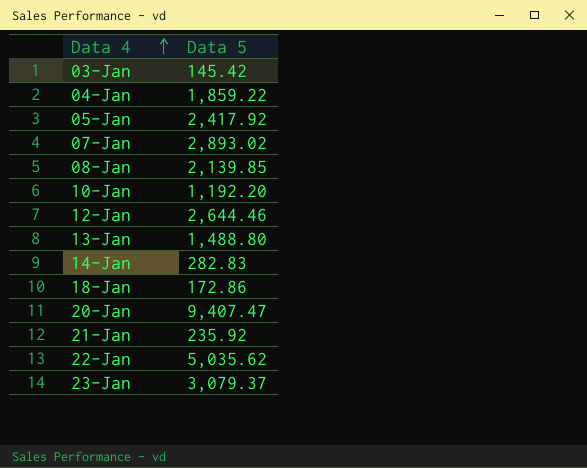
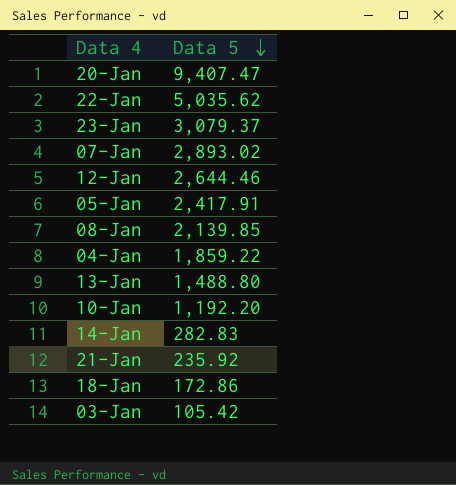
row order: Data 4 ascending -> Data 5 descending
05-Jan | Data 5: 2,417.92 -> 2,417.91
03-Jan | Data 5: 145.42 -> 105.42

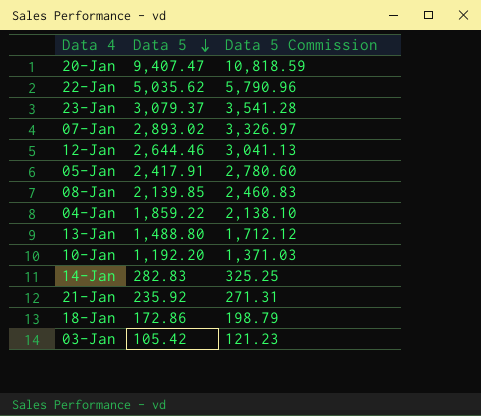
column Data 5 Commission | formula: none -> [Data 5] * 1.15

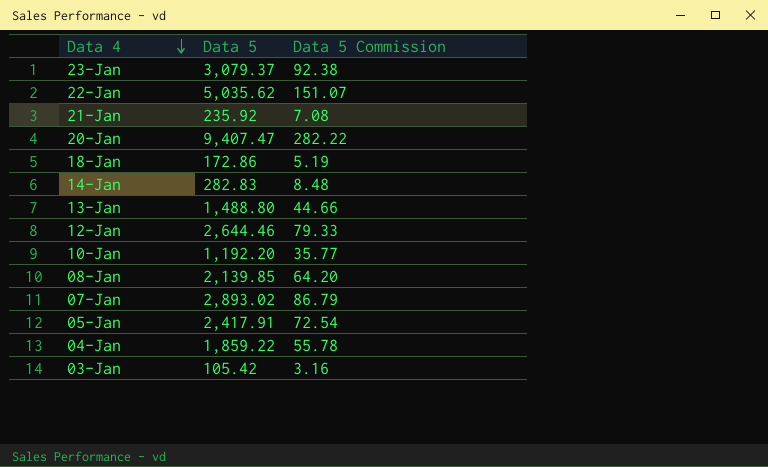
row order: Data 5 descending -> Data 4 descending
column Data 5 Commission | formula: [Data 5] * 1.15 -> [Data 5] * 0.03

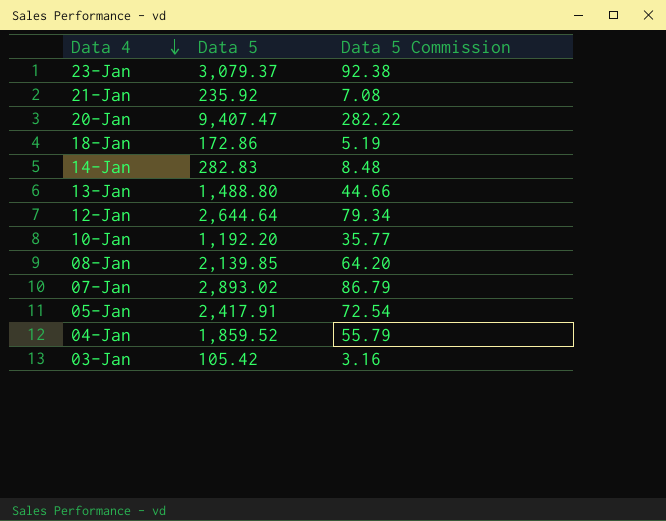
row 22-Jan: 5,035.62 | 151.07 -> none
12-Jan | Data 5: 2,644.46 -> 2,644.64
12-Jan | Data 5 Commission: 79.33 -> 79.34
04-Jan | Data 5: 1,859.22 -> 1,859.52
04-Jan | Data 5 Commission: 55.78 -> 55.79

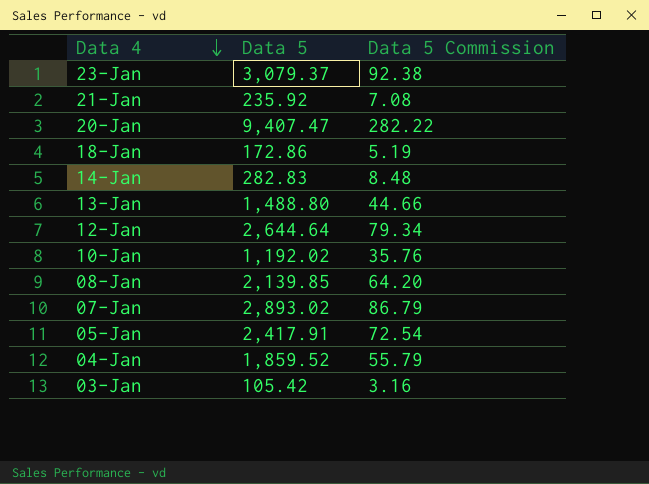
10-Jan | Data 5: 1,192.20 -> 1,192.02
10-Jan | Data 5 Commission: 35.77 -> 35.76

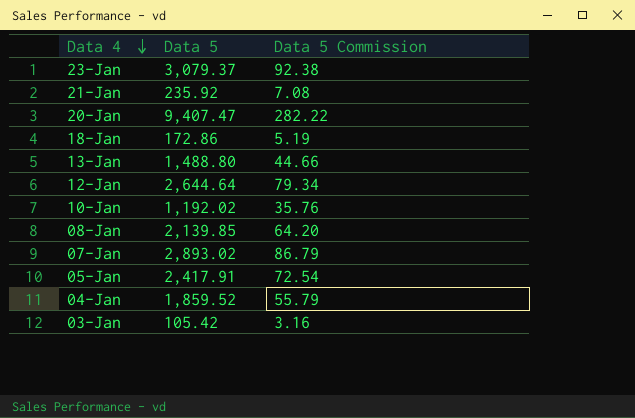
row 14-Jan: 282.83 | 8.48 -> none

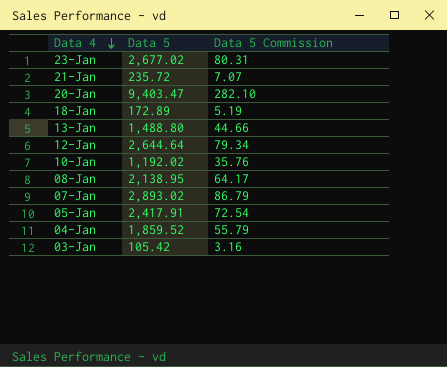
23-Jan | Data 5: 3,079.37 -> 2,677.02
23-Jan | Data 5 Commission: 92.38 -> 80.31
21-Jan | Data 5: 235.92 -> 235.72
21-Jan | Data 5 Commission: 7.08 -> 7.07
20-Jan | Data 5: 9,407.47 -> 9,403.47
20-Jan | Data 5 Commission: 282.22 -> 282.10
18-Jan | Data 5: 172.86 -> 172.89
08-Jan | Data 5: 2,139.85 -> 2,138.95
08-Jan | Data 5 Commission: 64.20 -> 64.17

